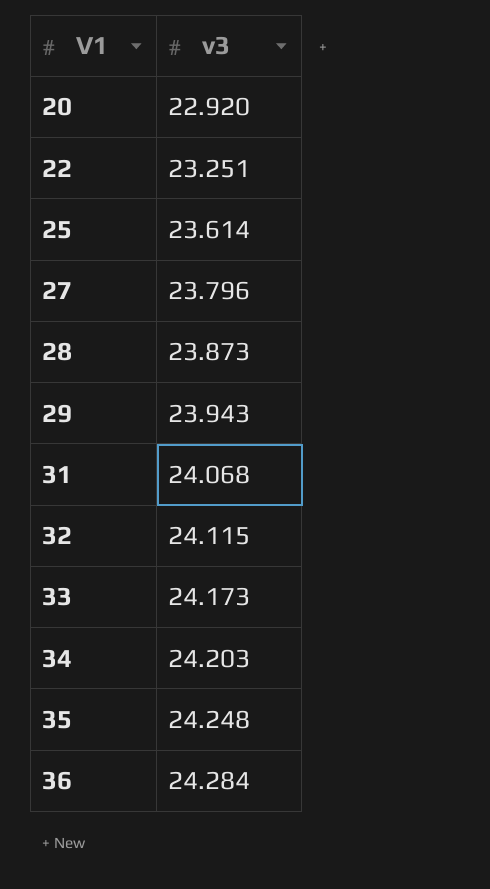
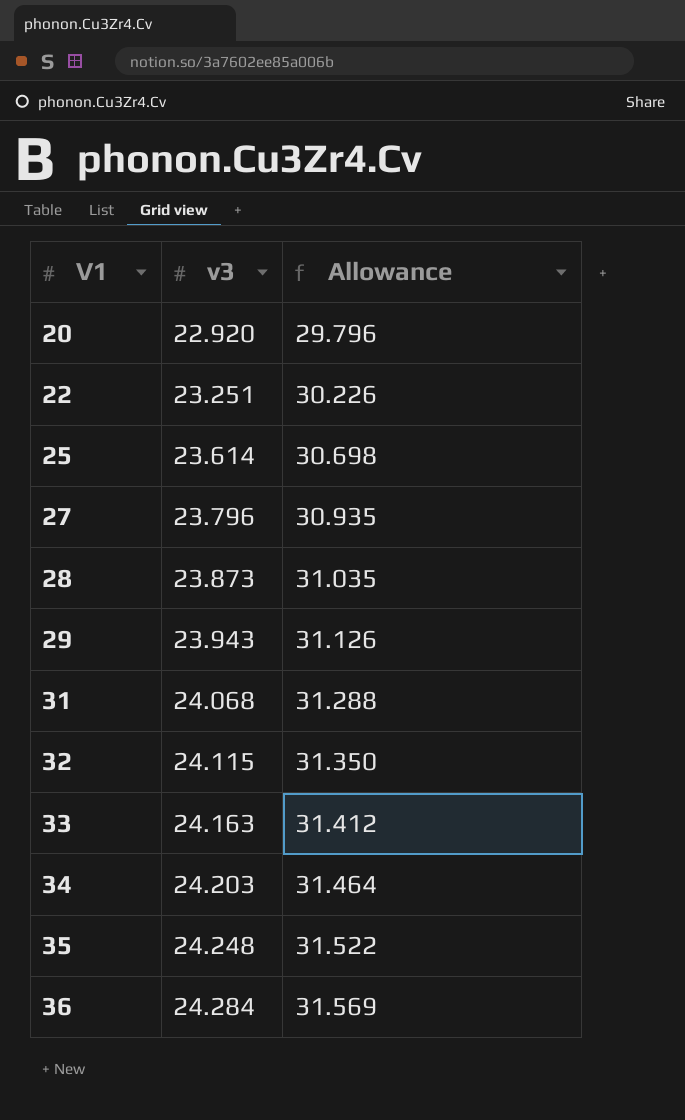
column Allowance | formula: none -> [v3] * 1.3
33 | v3: 24.173 -> 24.163

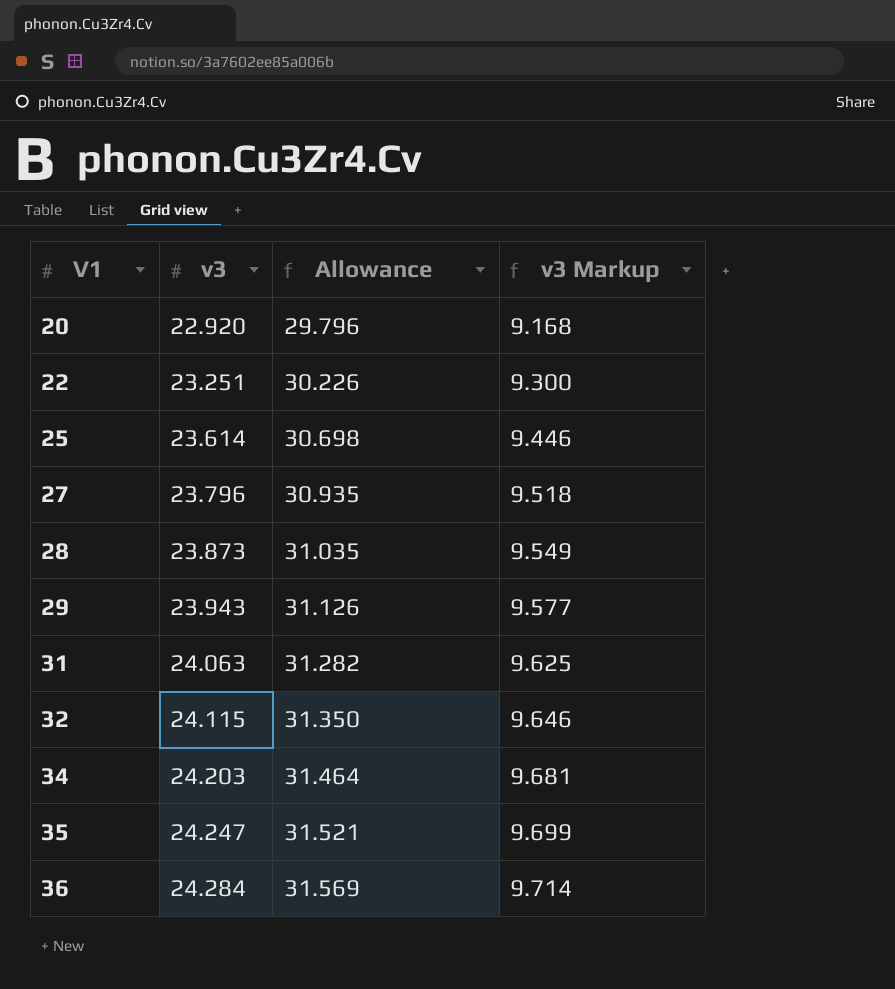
column v3 Markup | formula: none -> [v3] * 0.4
row 33: 24.163 | 31.412 -> none
31 | v3: 24.068 -> 24.063
31 | Allowance: 31.288 -> 31.282
35 | v3: 24.248 -> 24.247
35 | Allowance: 31.522 -> 31.521

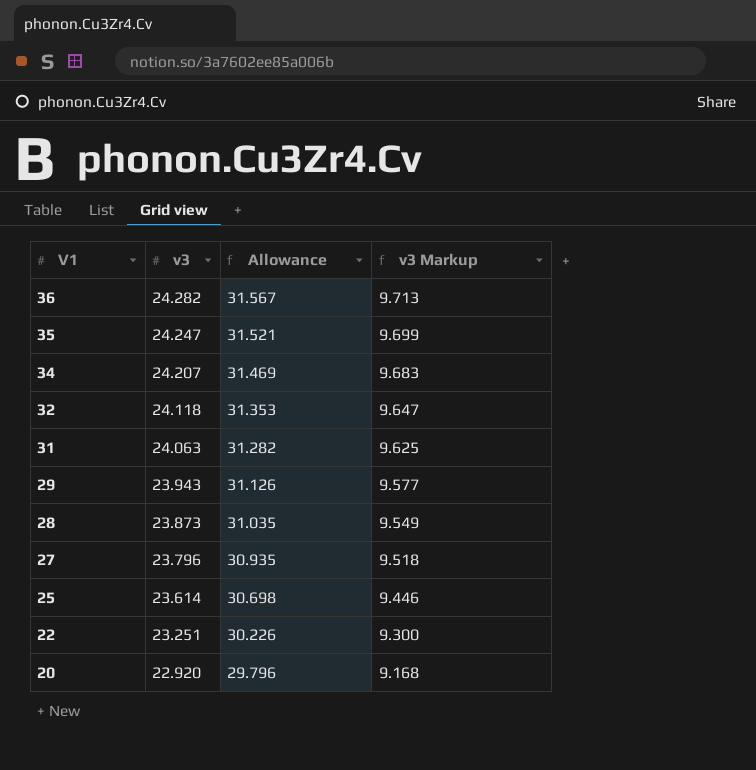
row order: V1 ascending -> V1 descending
36 | v3: 24.284 -> 24.282
36 | Allowance: 31.569 -> 31.567
36 | v3 Markup: 9.714 -> 9.713
34 | v3: 24.203 -> 24.207
34 | Allowance: 31.464 -> 31.469
34 | v3 Markup: 9.681 -> 9.683
32 | v3: 24.115 -> 24.118
32 | Allowance: 31.350 -> 31.353
32 | v3 Markup: 9.646 -> 9.647

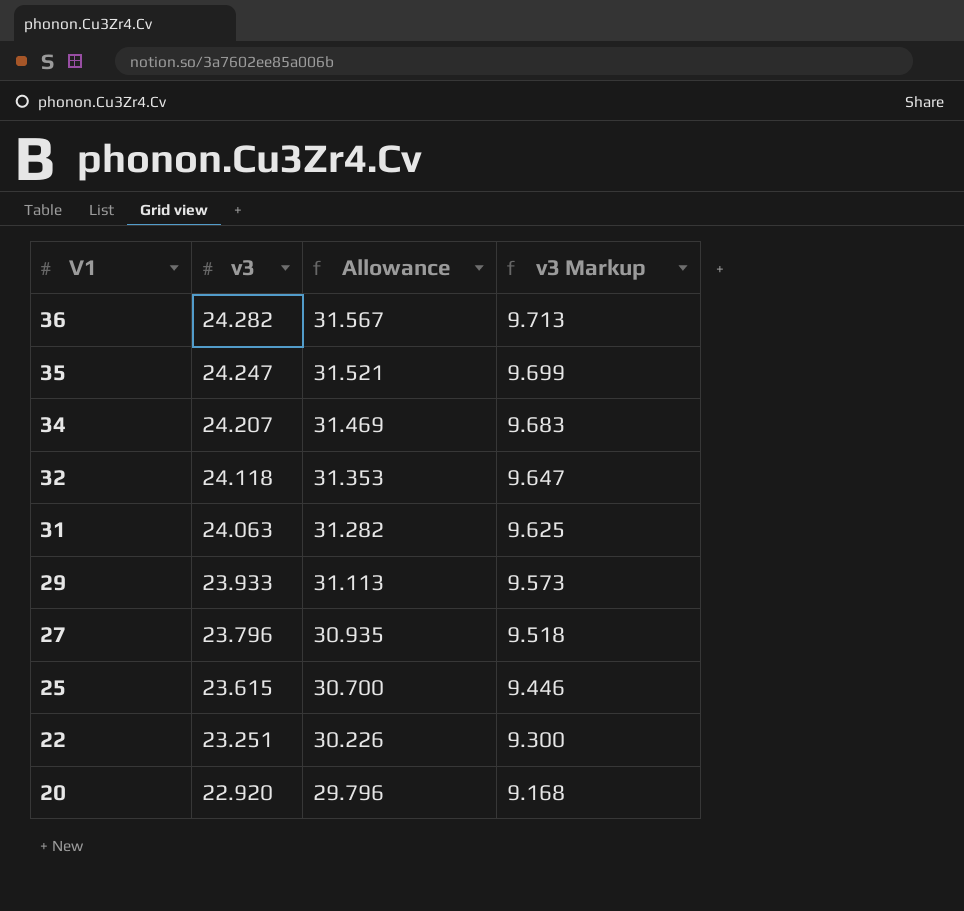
row 28: 23.873 | 31.035 | 9.549 -> none
29 | v3: 23.943 -> 23.933
29 | Allowance: 31.126 -> 31.113
29 | v3 Markup: 9.577 -> 9.573
25 | v3: 23.614 -> 23.615
25 | Allowance: 30.698 -> 30.700

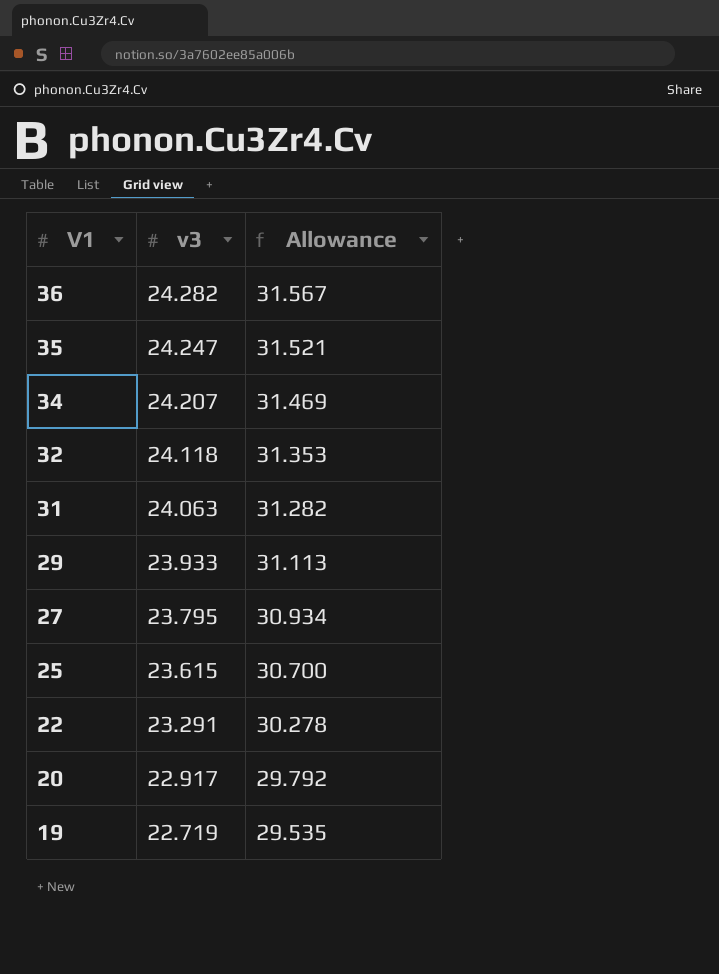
column v3 Markup | formula: [v3] * 0.4 -> none
27 | v3: 23.796 -> 23.795
27 | Allowance: 30.935 -> 30.934
22 | v3: 23.251 -> 23.291
22 | Allowance: 30.226 -> 30.278
20 | v3: 22.920 -> 22.917
20 | Allowance: 29.796 -> 29.792
row 19: none -> 22.719 | 29.535

